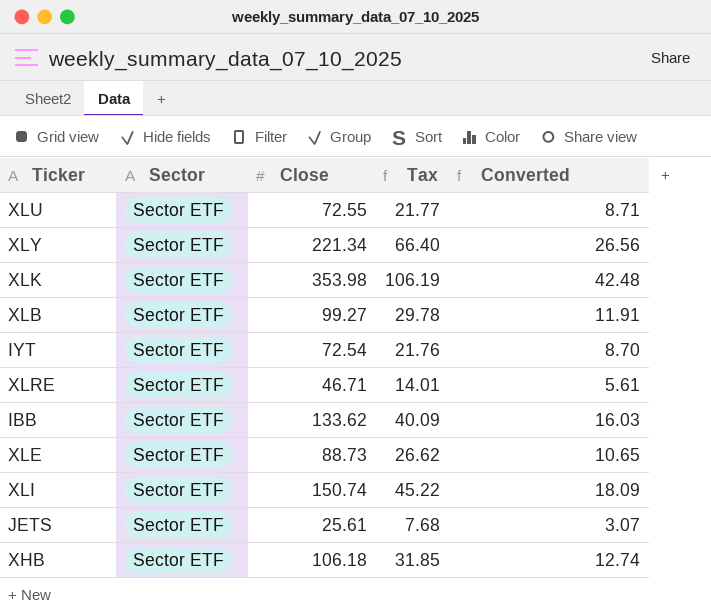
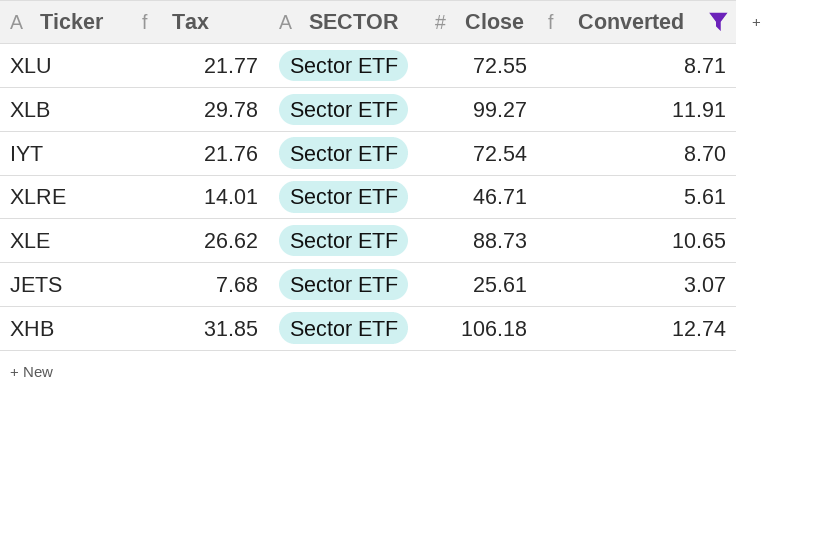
filter: none -> Converted <= 12.74
column Tax | position: 4 -> 2
column name: Sector -> SECTOR

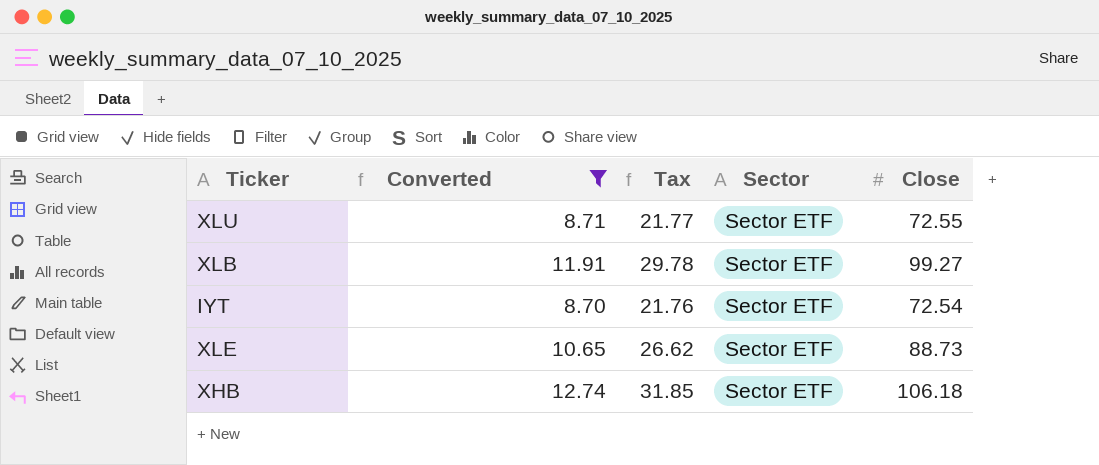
column Converted | position: 5 -> 2
column name: SECTOR -> Sector
row XLRE: 14.01 | Sector ETF | 46.71 | 5.61 -> none
row JETS: 7.68 | Sector ETF | 25.61 | 3.07 -> none

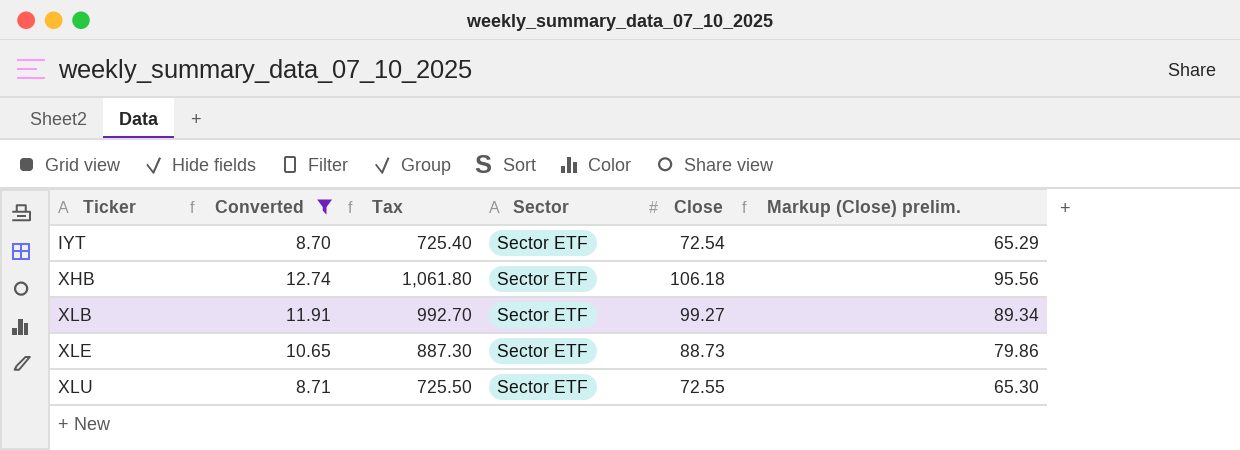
row order: none -> Ticker ascending
column Tax | formula: [Close] * 0.3 -> [Close] * 10
column Markup (Close) prelim. | formula: none -> [Close] * 0.9

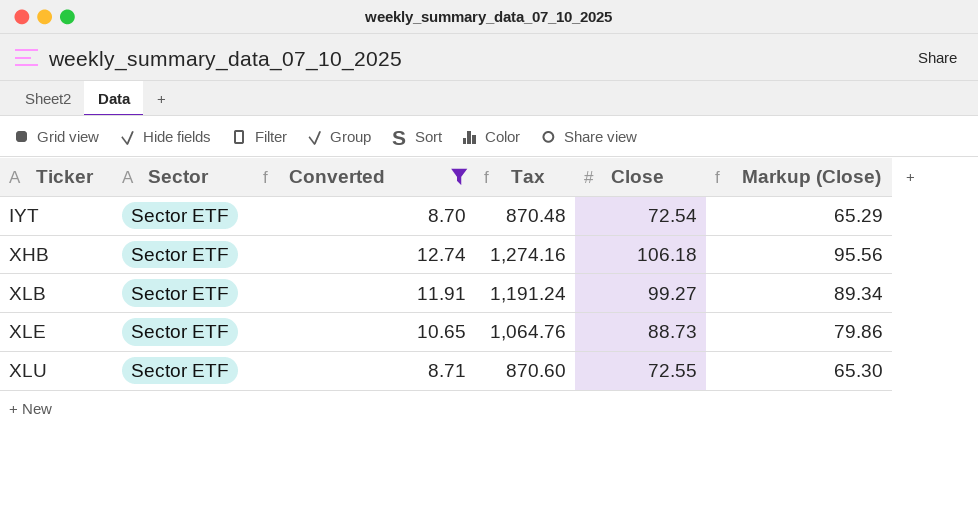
column Sector | position: 4 -> 2
column Tax | formula: [Close] * 10 -> [Close] * 12
column name: Markup (Close) prelim. -> Markup (Close)

